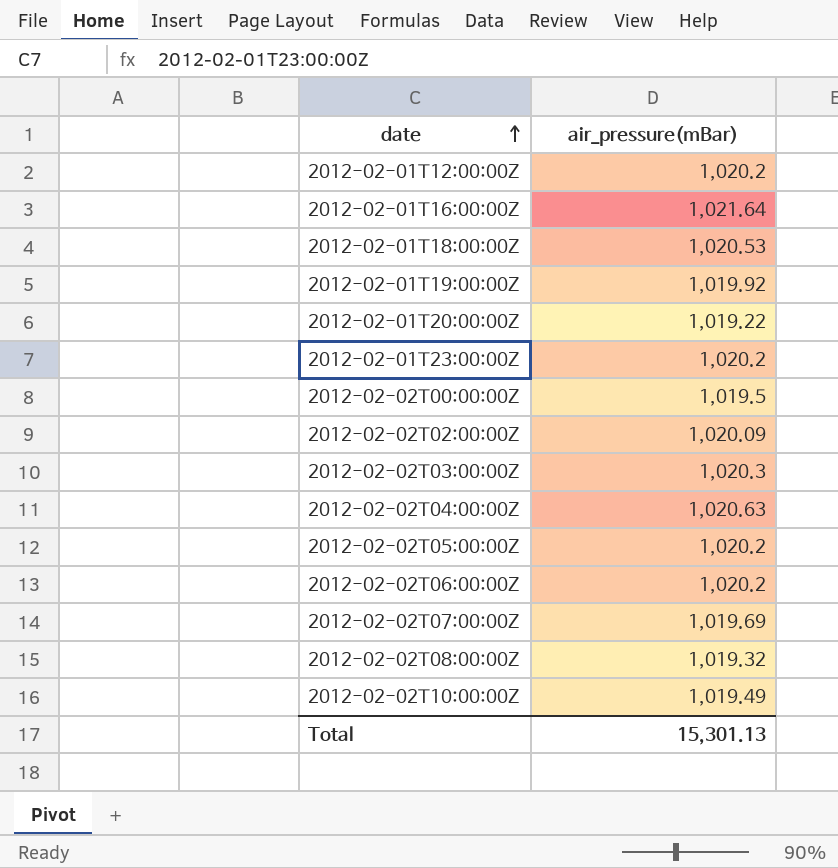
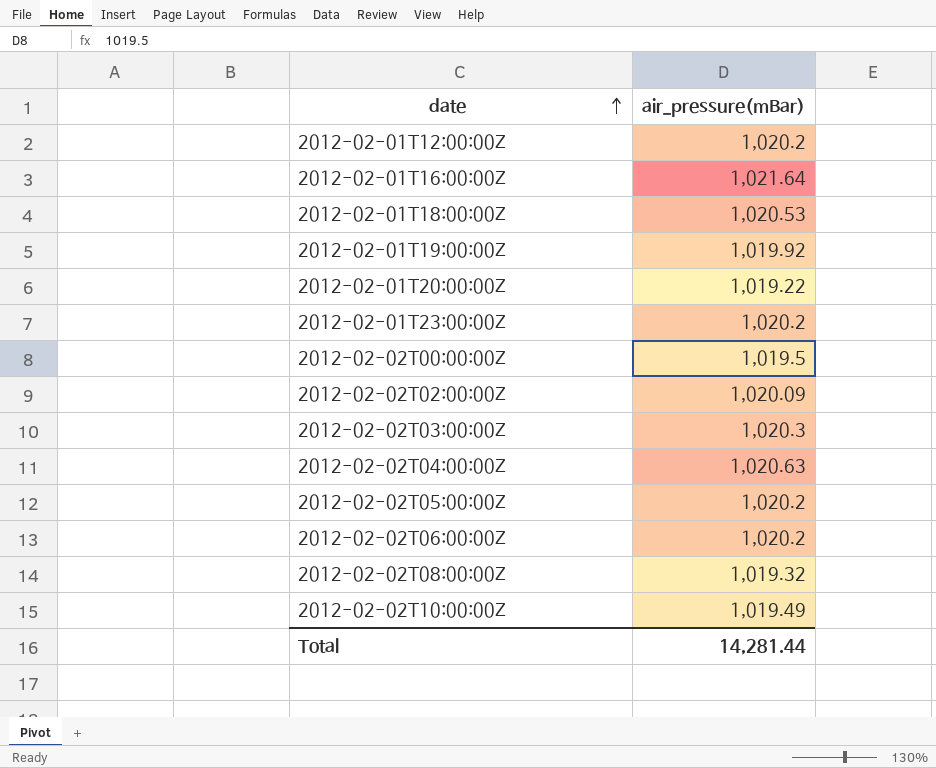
row 2012-02-02T07:00:00Z: 1,019.69 -> none
Total | air_pressure(mBar): 15,301.13 -> 14,281.44

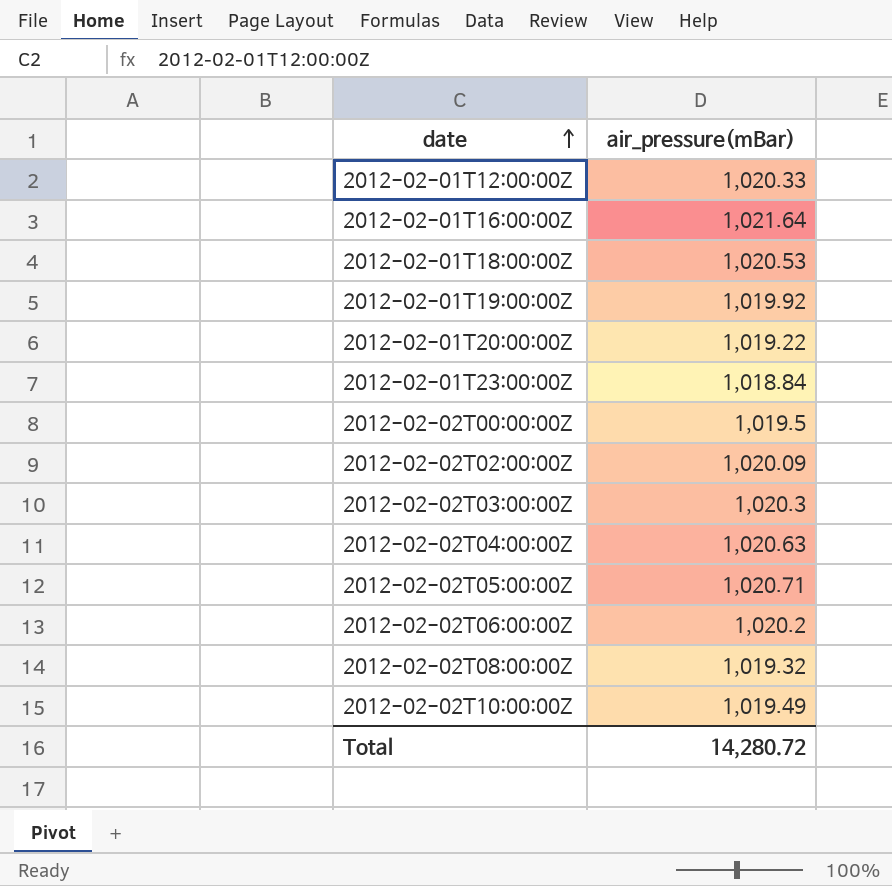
2012-02-01T12:00:00Z | air_pressure(mBar): 1,020.2 -> 1,020.33
2012-02-01T23:00:00Z | air_pressure(mBar): 1,020.2 -> 1,018.84
2012-02-02T05:00:00Z | air_pressure(mBar): 1,020.2 -> 1,020.71
Total | air_pressure(mBar): 14,281.44 -> 14,280.72

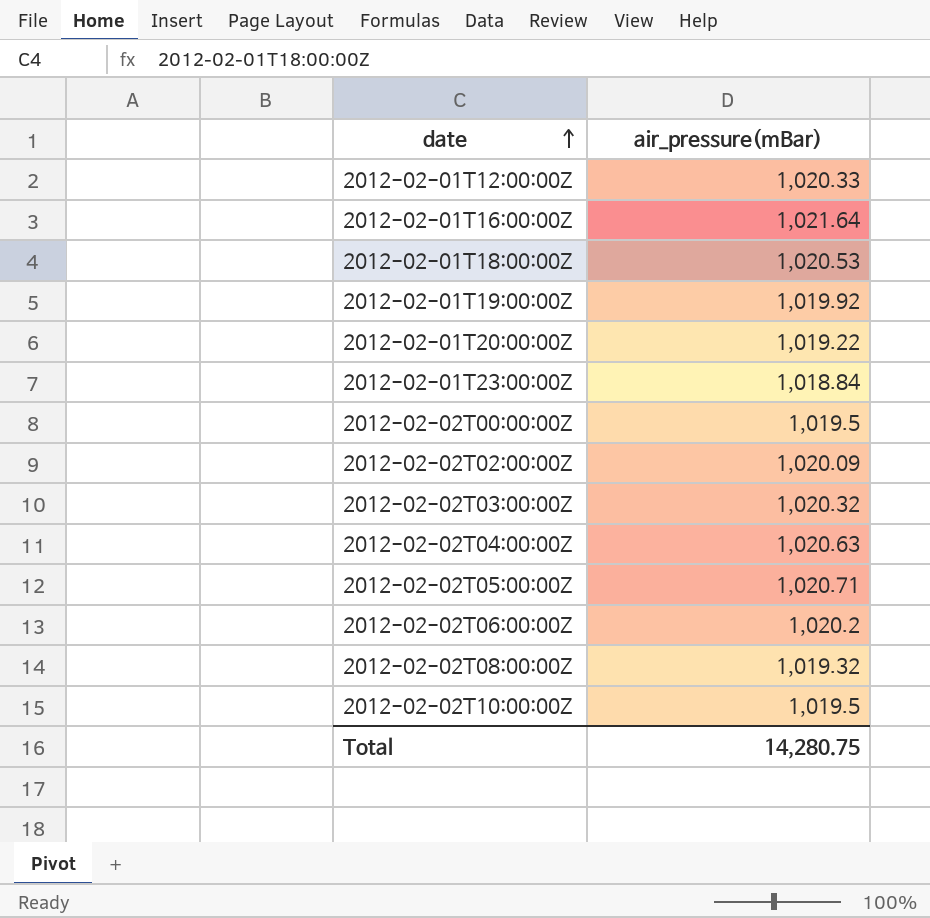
2012-02-02T03:00:00Z | air_pressure(mBar): 1,020.3 -> 1,020.32
2012-02-02T10:00:00Z | air_pressure(mBar): 1,019.49 -> 1,019.5
Total | air_pressure(mBar): 14,280.72 -> 14,280.75

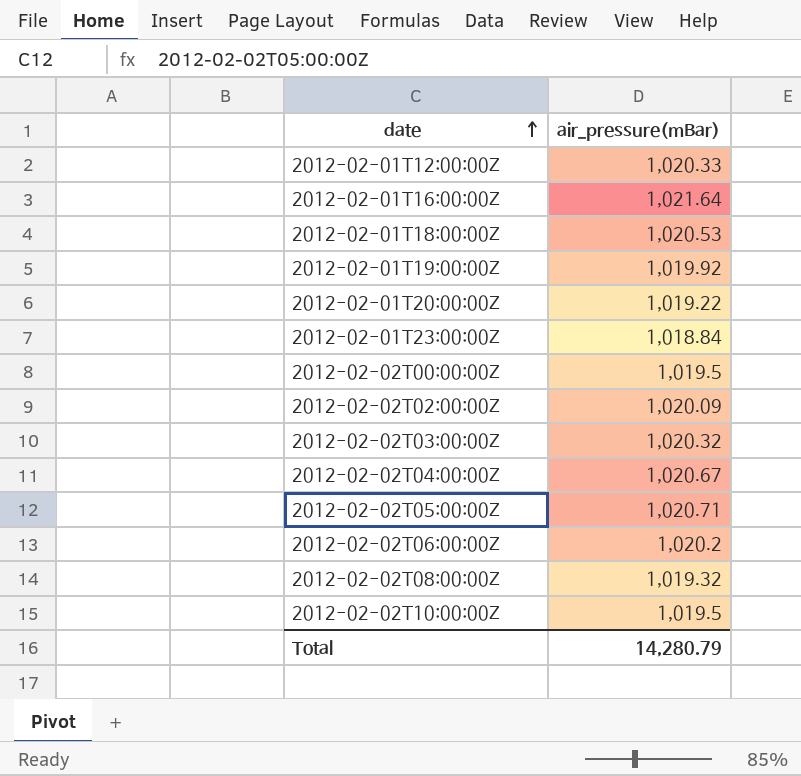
2012-02-02T04:00:00Z | air_pressure(mBar): 1,020.63 -> 1,020.67
Total | air_pressure(mBar): 14,280.75 -> 14,280.79

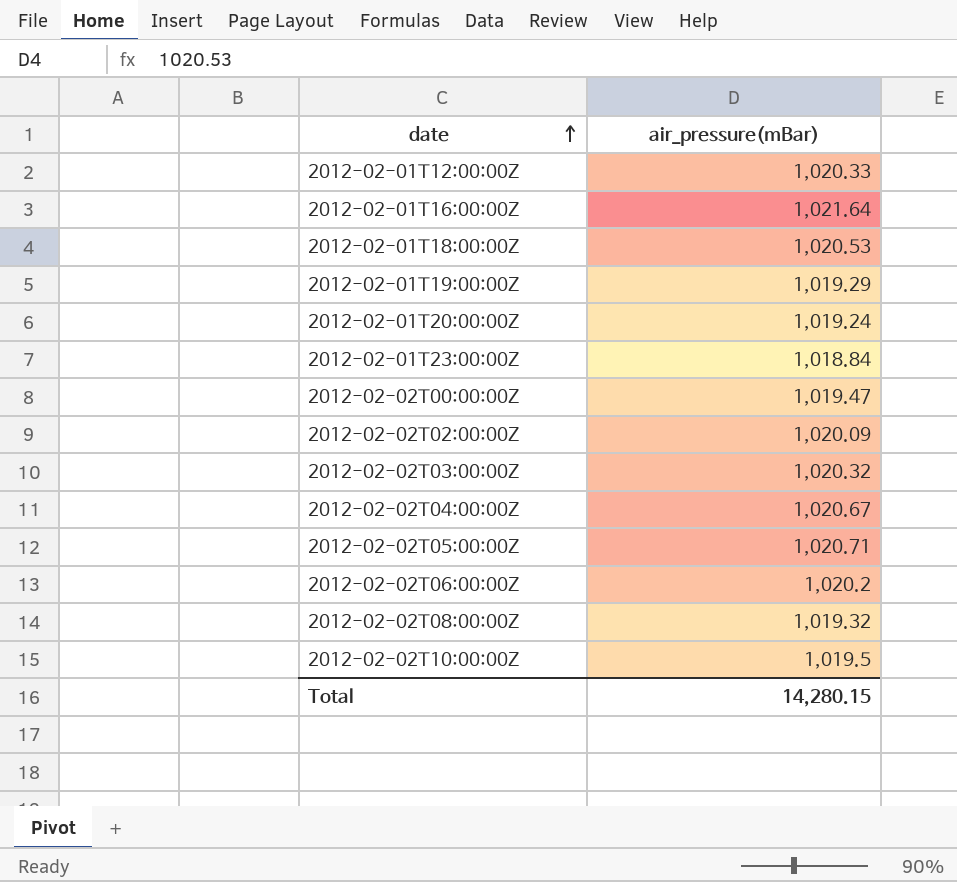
2012-02-01T19:00:00Z | air_pressure(mBar): 1,019.92 -> 1,019.29
2012-02-01T20:00:00Z | air_pressure(mBar): 1,019.22 -> 1,019.24
2012-02-02T00:00:00Z | air_pressure(mBar): 1,019.5 -> 1,019.47
Total | air_pressure(mBar): 14,280.79 -> 14,280.15

